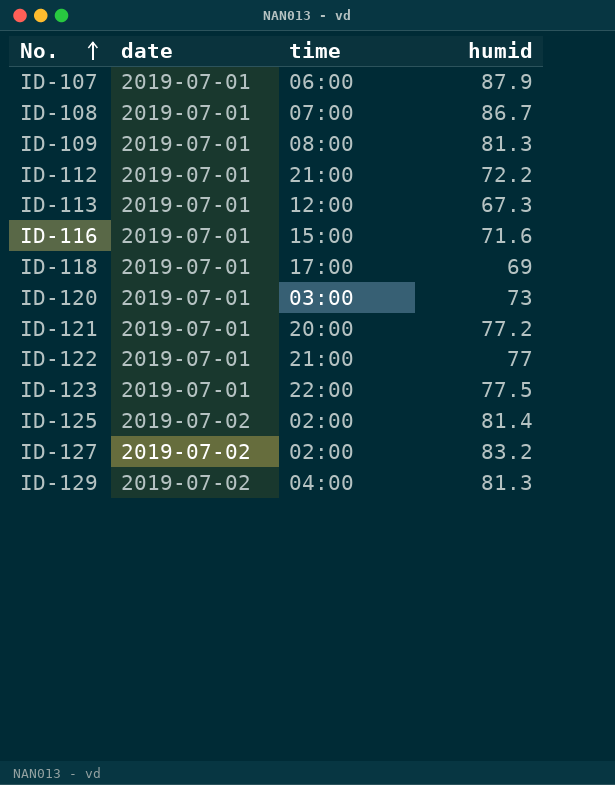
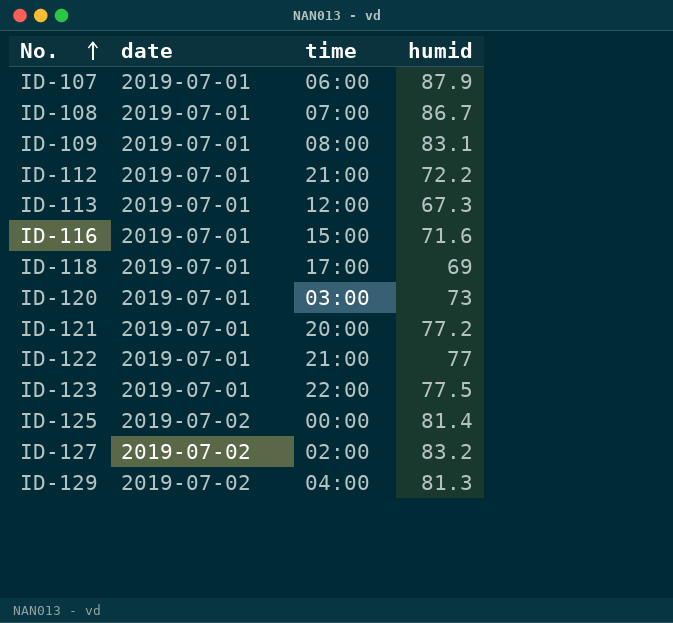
ID-109 | humid: 81.3 -> 83.1
ID-125 | time: 02:00 -> 00:00

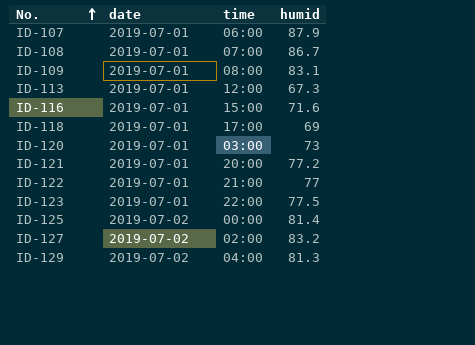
row ID-112: 2019-07-01 | 21:00 | 72.2 -> none

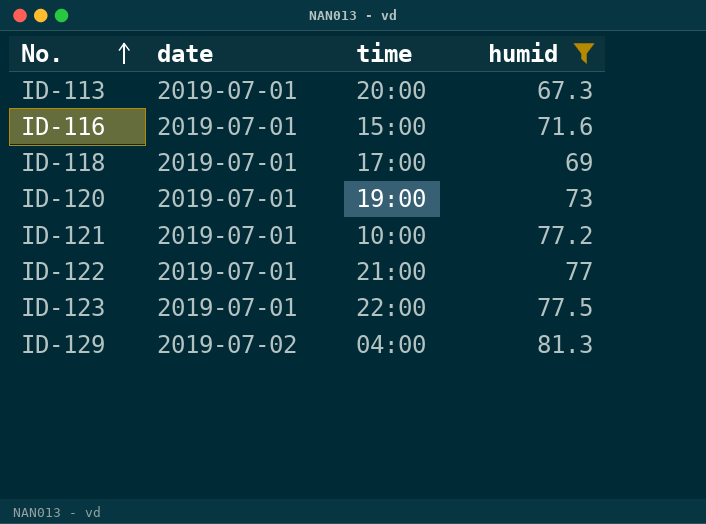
filter: none -> humid <= 81.3
ID-113 | time: 12:00 -> 20:00
ID-120 | time: 03:00 -> 19:00
ID-121 | time: 20:00 -> 10:00

